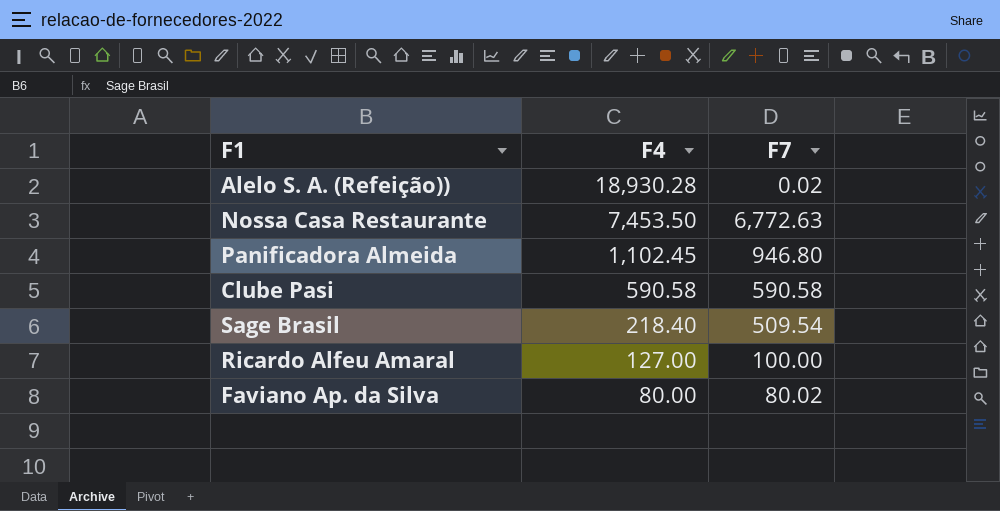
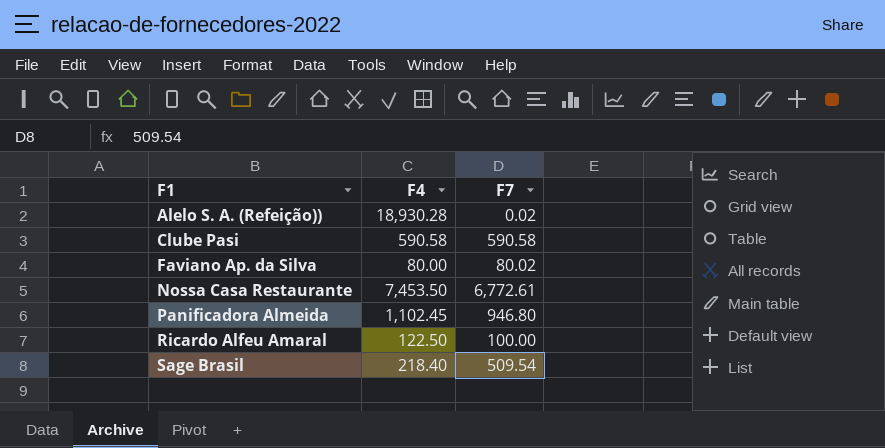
row order: F4 descending -> F1 ascending
Nossa Casa Restaurante | F7: 6,772.63 -> 6,772.61
Ricardo Alfeu Amaral | F4: 127.00 -> 122.50

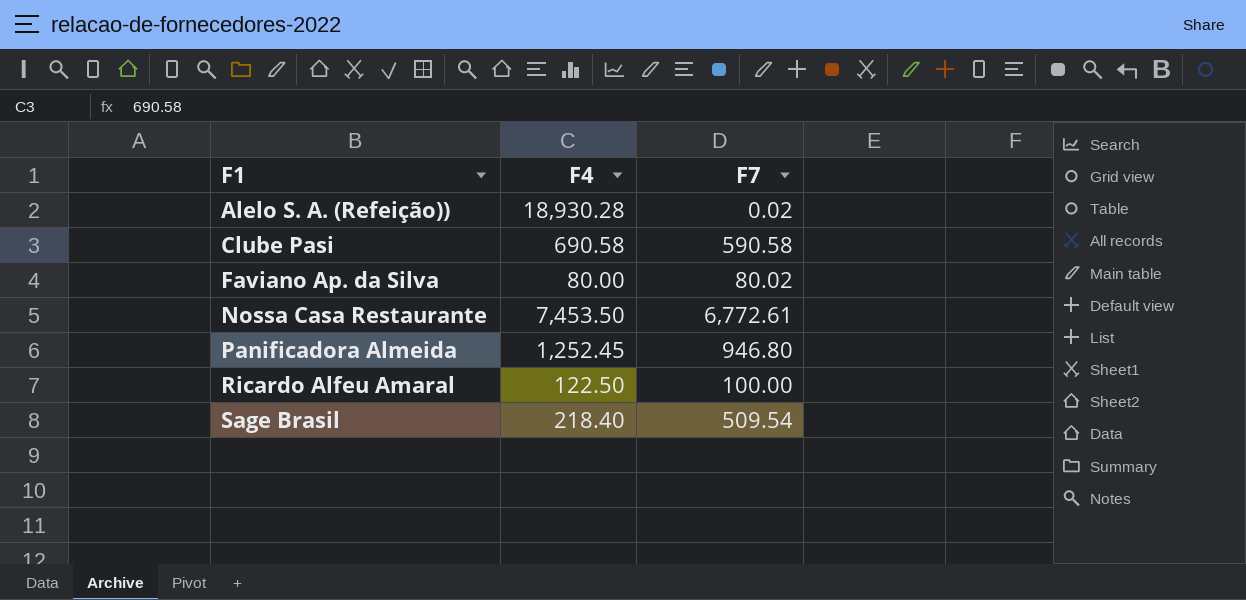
Clube Pasi | F4: 590.58 -> 690.58
Panificadora Almeida | F4: 1,102.45 -> 1,252.45

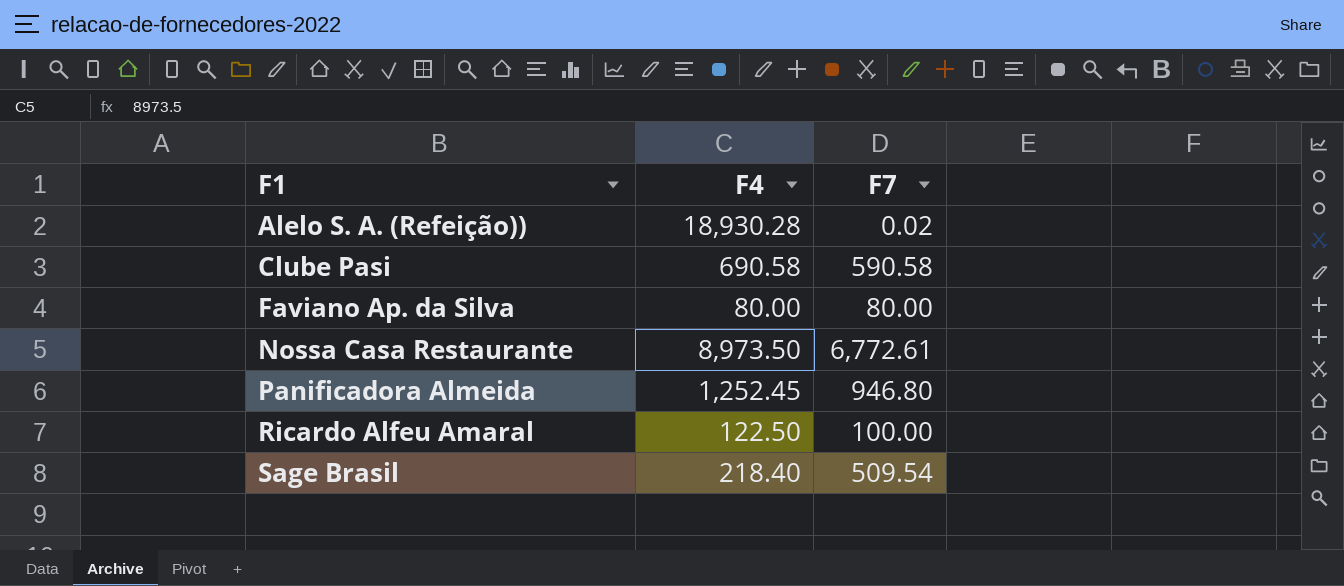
Faviano Ap. da Silva | F7: 80.02 -> 80.00
Nossa Casa Restaurante | F4: 7,453.50 -> 8,973.50

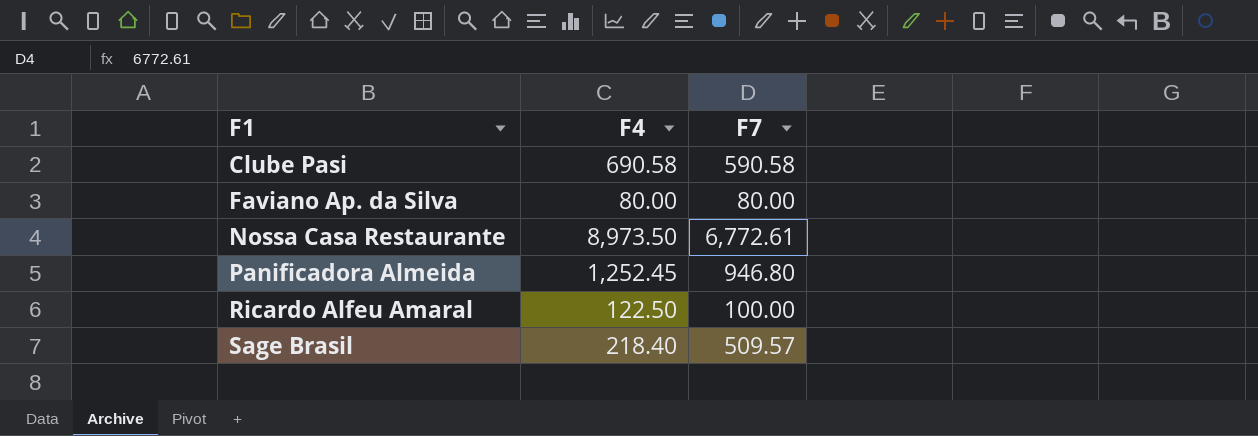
row Alelo S. A. (Refeição)): 18,930.28 | 0.02 -> none
Sage Brasil | F7: 509.54 -> 509.57

